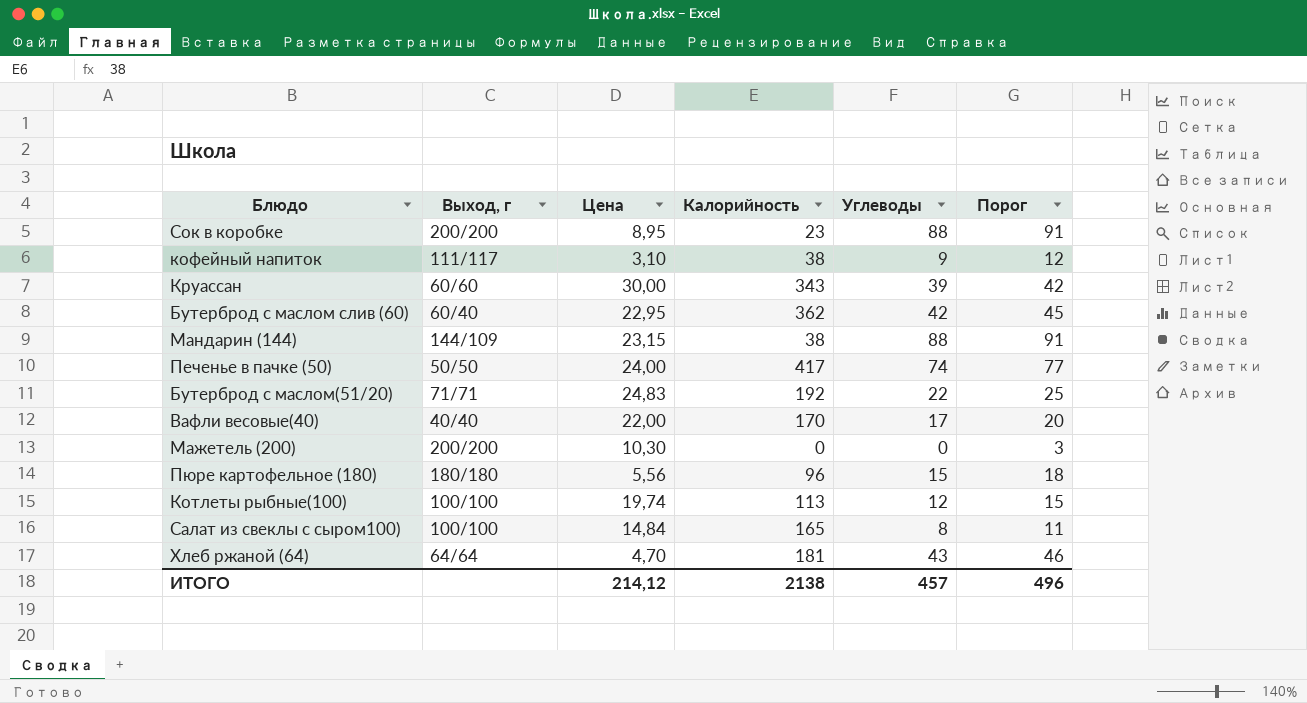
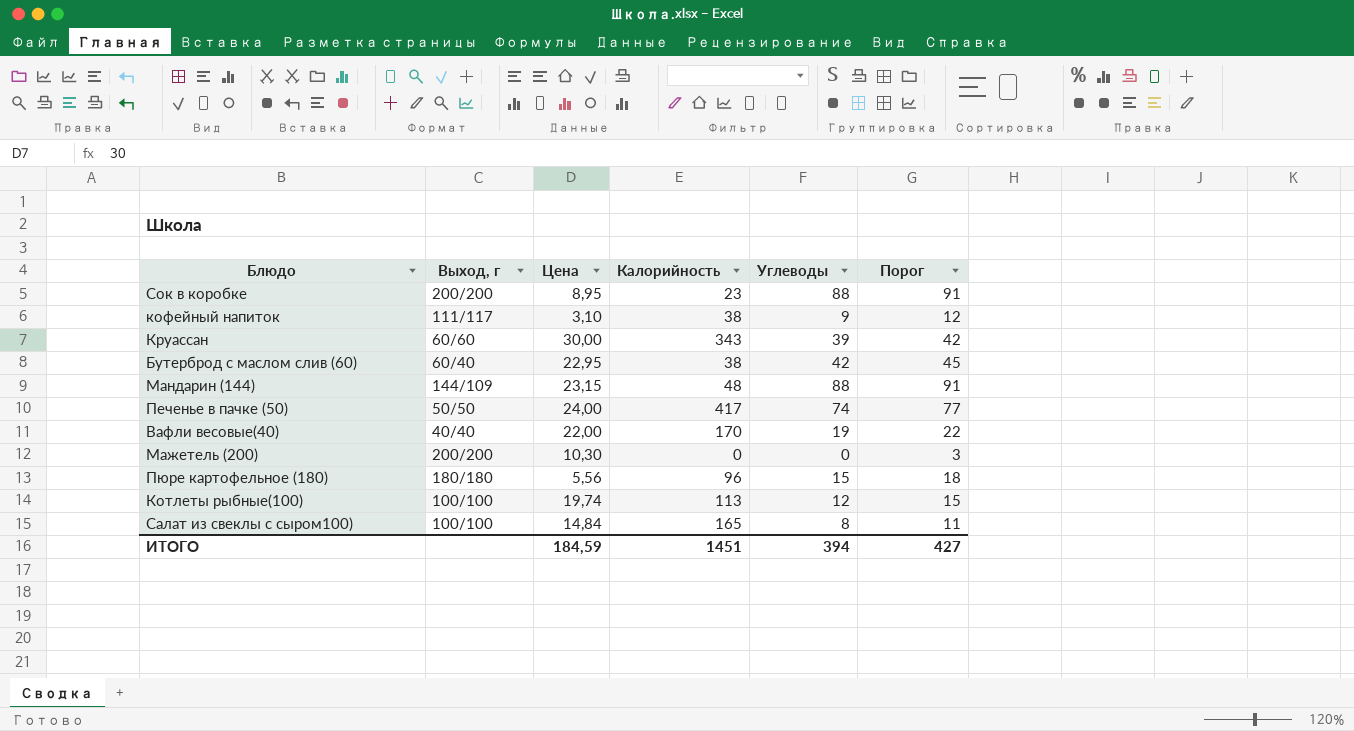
row Бутерброд с маслом(51/20): 71/71 | 24,83 | 192 | 22 | 25 -> none
row Хлеб ржаной (64): 64/64 | 4,70 | 181 | 43 | 46 -> none
Бутерброд с маслом слив (60) | Калорийность: 362 -> 38
Мандарин (144) | Калорийность: 38 -> 48
Вафли весовые(40) | Углеводы: 17 -> 19
Вафли весовые(40) | Порог: 20 -> 22
ИТОГО | Цена: 214,12 -> 184,59
ИТОГО | Калорийность: 2138 -> 1451
ИТОГО | Углеводы: 457 -> 394
ИТОГО | Порог: 496 -> 427

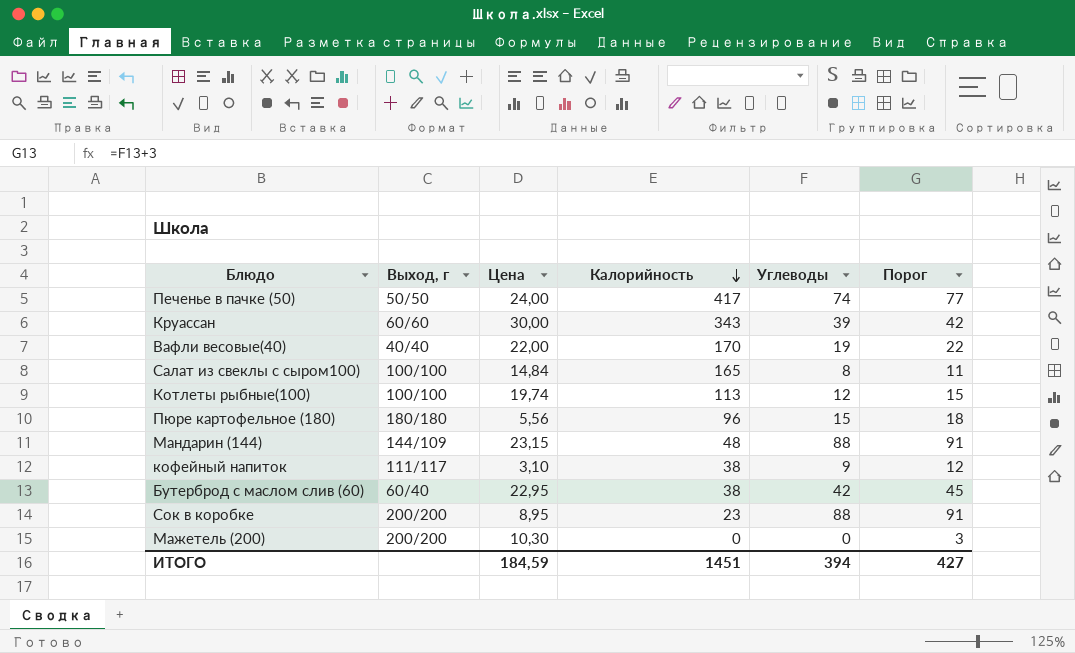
row order: none -> Калорийность descending

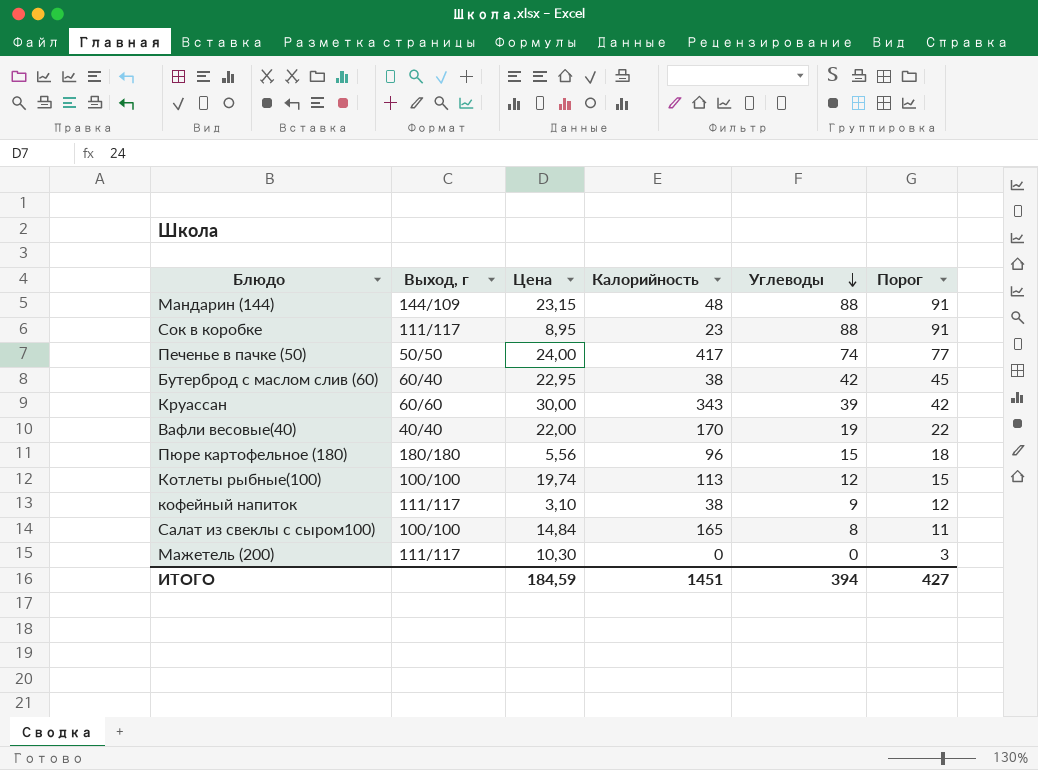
row order: Калорийность descending -> Углеводы descending
Сок в коробке | Выход, г: 200/200 -> 111/117
Мажетель (200) | Выход, г: 200/200 -> 111/117

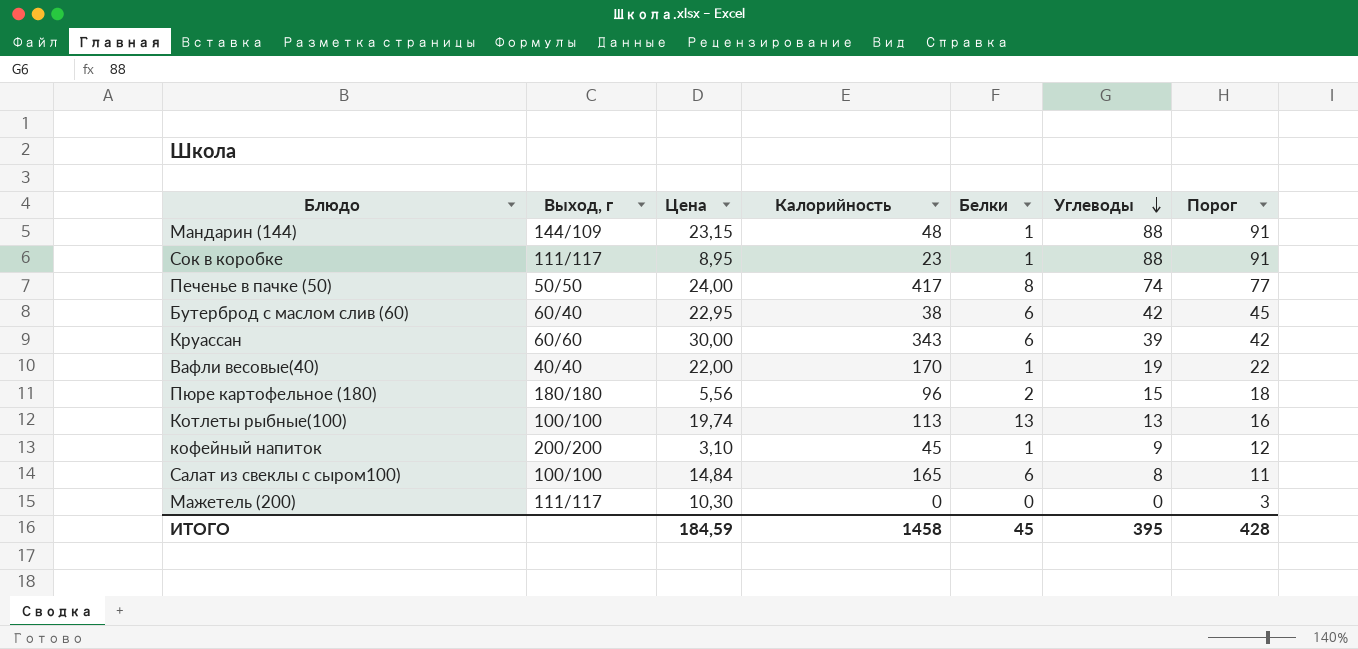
column Белки | position: none -> 5
Котлеты рыбные(100) | Углеводы: 12 -> 13
Котлеты рыбные(100) | Порог: 15 -> 16
кофейный напиток | Выход, г: 111/117 -> 200/200
кофейный напиток | Калорийность: 38 -> 45
ИТОГО | Калорийность: 1451 -> 1458
ИТОГО | Углеводы: 394 -> 395
ИТОГО | Порог: 427 -> 428

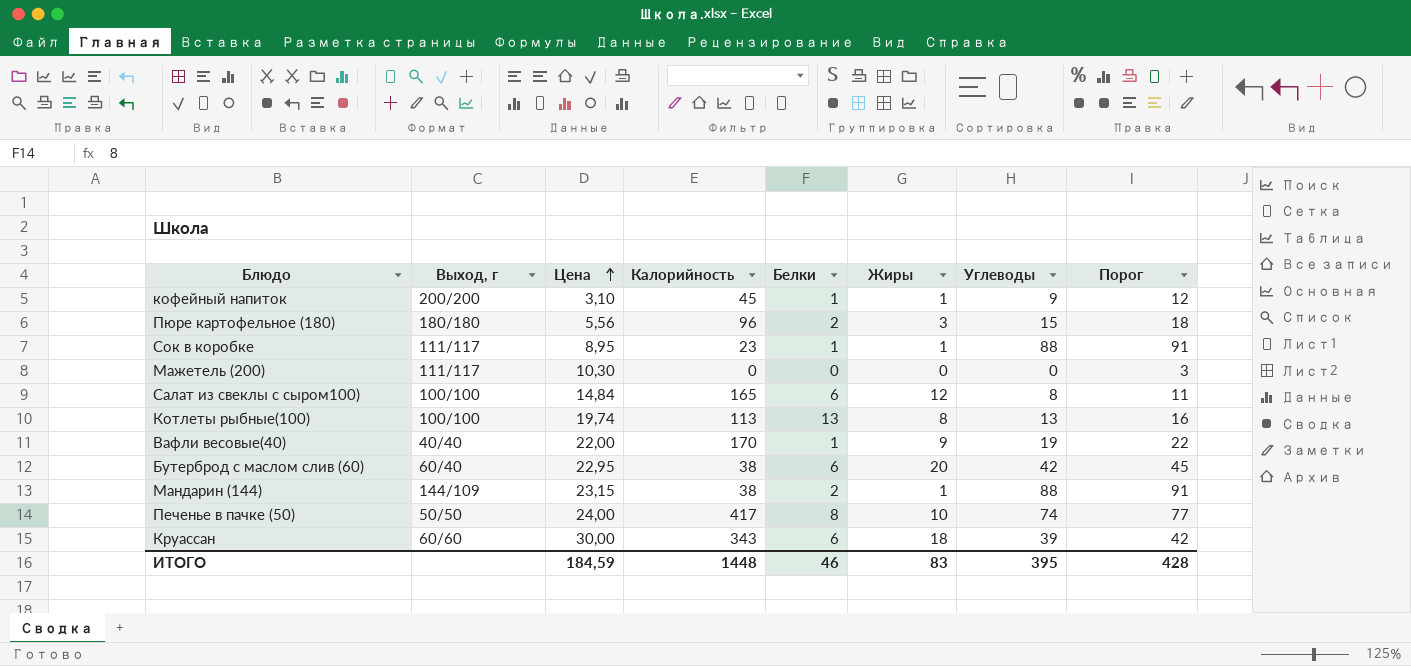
row order: Углеводы descending -> Цена ascending
column Жиры | position: none -> 6
Мандарин (144) | Калорийность: 48 -> 38
Мандарин (144) | Белки: 1 -> 2
ИТОГО | Калорийность: 1458 -> 1448
ИТОГО | Белки: 45 -> 46

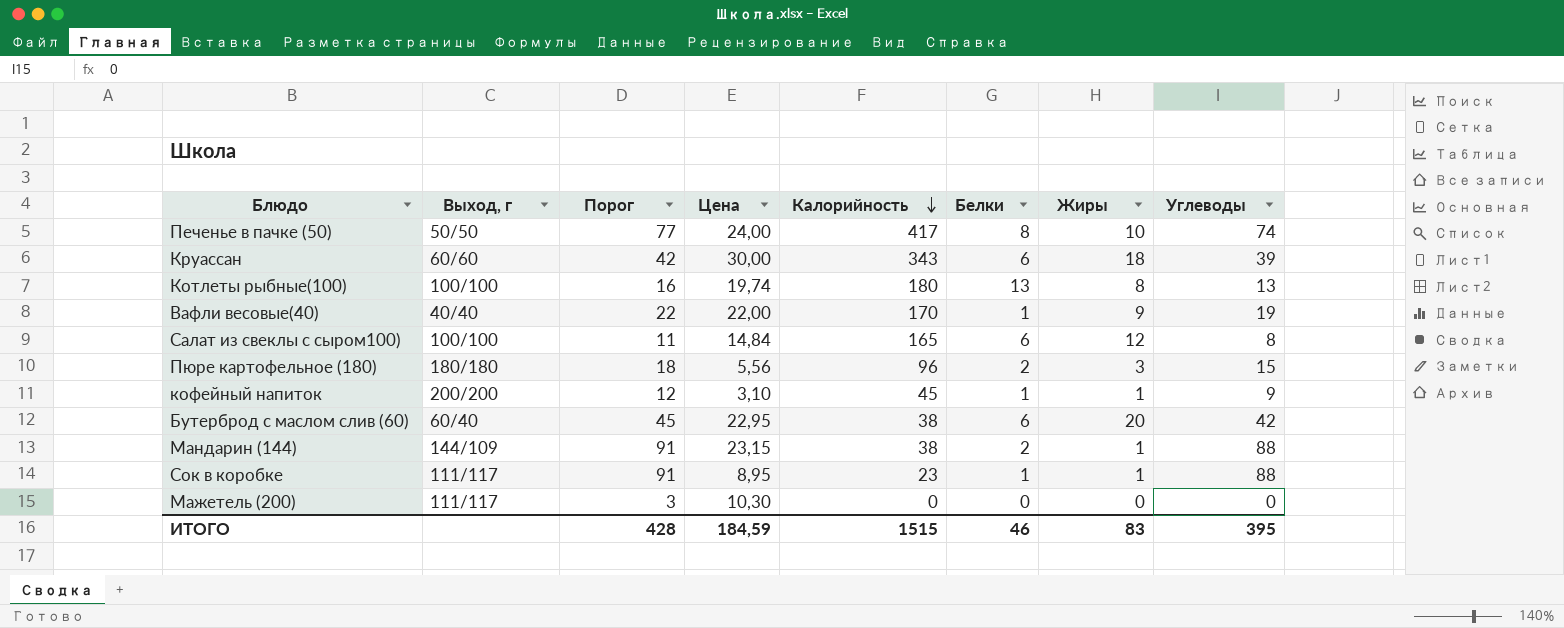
row order: Цена ascending -> Калорийность descending
column Порог | position: 8 -> 3
Котлеты рыбные(100) | Калорийность: 113 -> 180
ИТОГО | Калорийность: 1448 -> 1515

